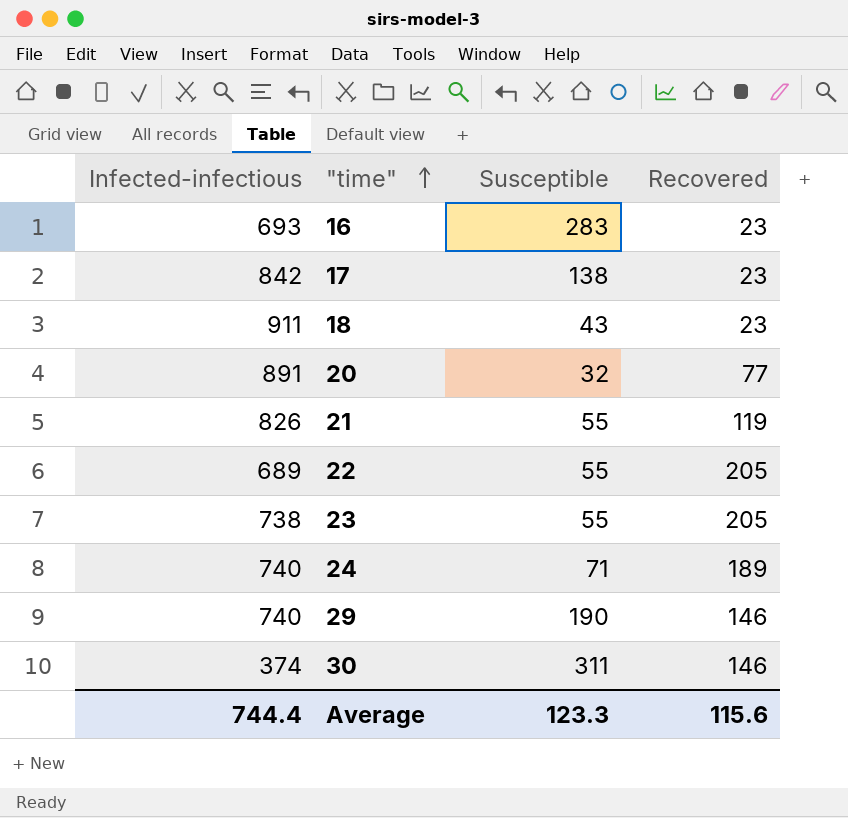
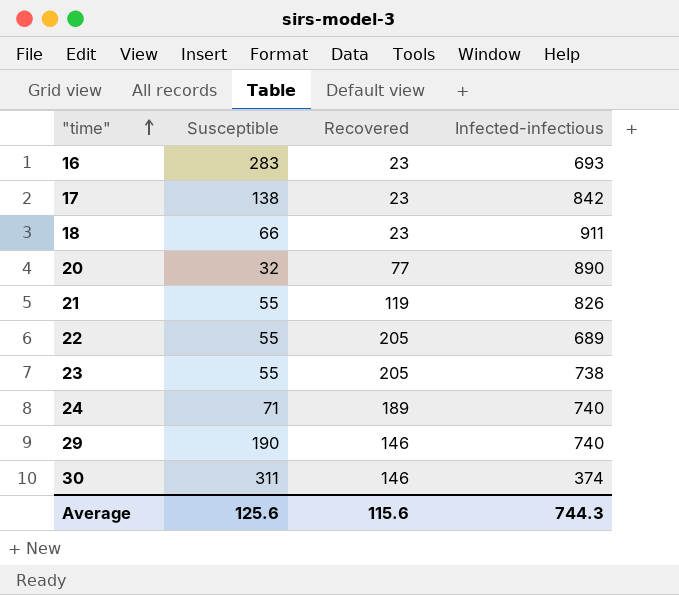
column Infected-infectious | position: 1 -> 4
18 | Susceptible: 43 -> 66
20 | Infected-infectious: 891 -> 890
Average | Susceptible: 123.3 -> 125.6
Average | Infected-infectious: 744.4 -> 744.3

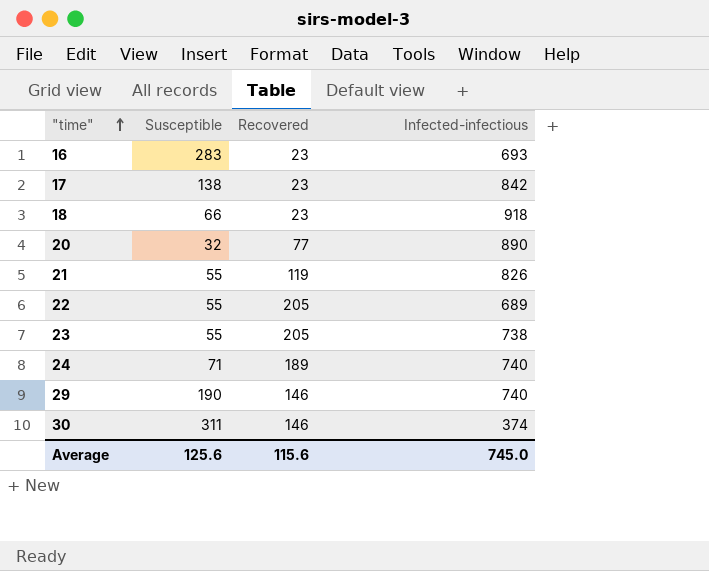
18 | Infected-infectious: 911 -> 918
Average | Infected-infectious: 744.3 -> 745.0

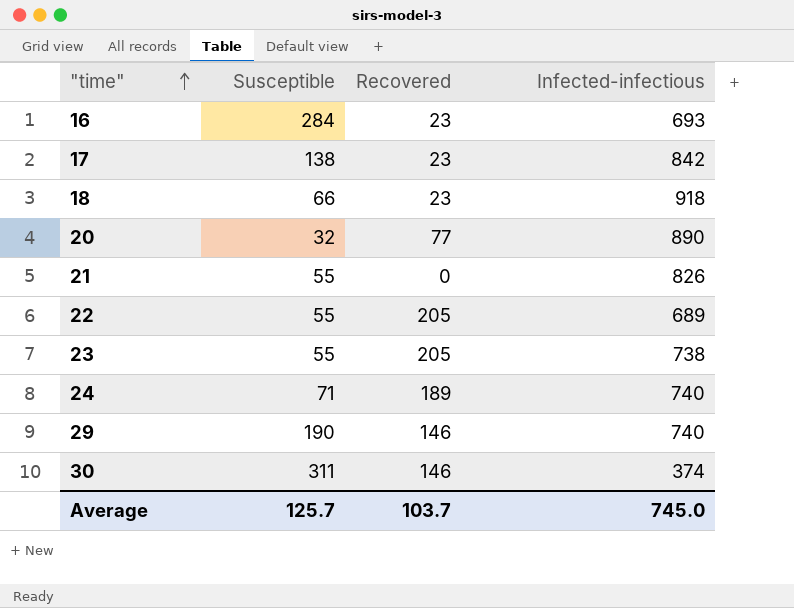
16 | Susceptible: 283 -> 284
21 | Recovered: 119 -> 0
Average | Susceptible: 125.6 -> 125.7
Average | Recovered: 115.6 -> 103.7

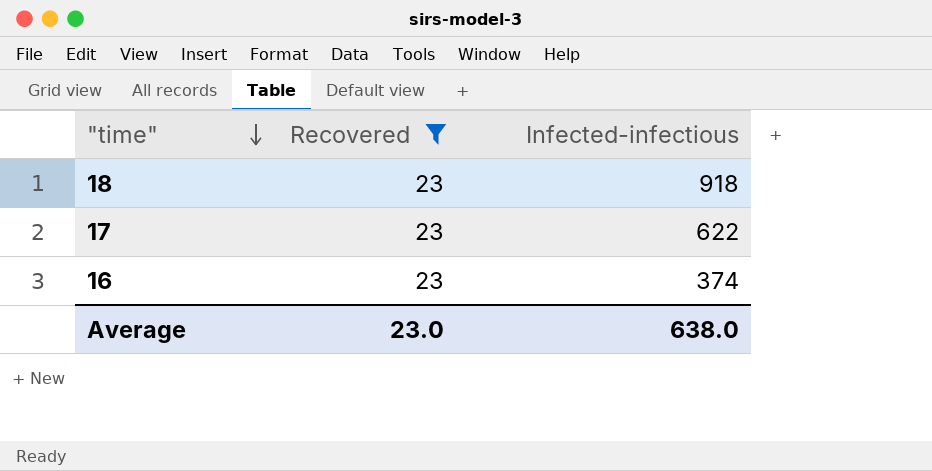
filter: none -> Recovered = 23
row order: "time" ascending -> "time" descending
column Susceptible | position: 2 -> none
17 | Infected-infectious: 842 -> 622
16 | Infected-infectious: 693 -> 374
Average | Recovered: 103.7 -> 23.0
Average | Infected-infectious: 745.0 -> 638.0

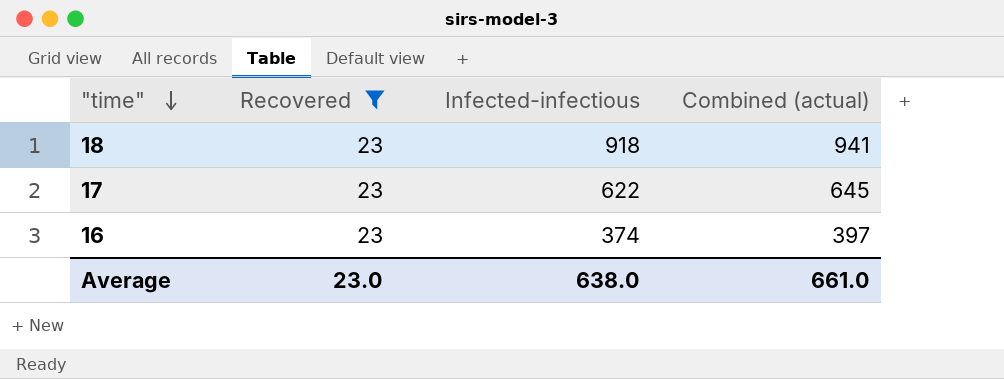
column Combined (actual) | formula: none -> [Recovered] + [Infected-infectious]

